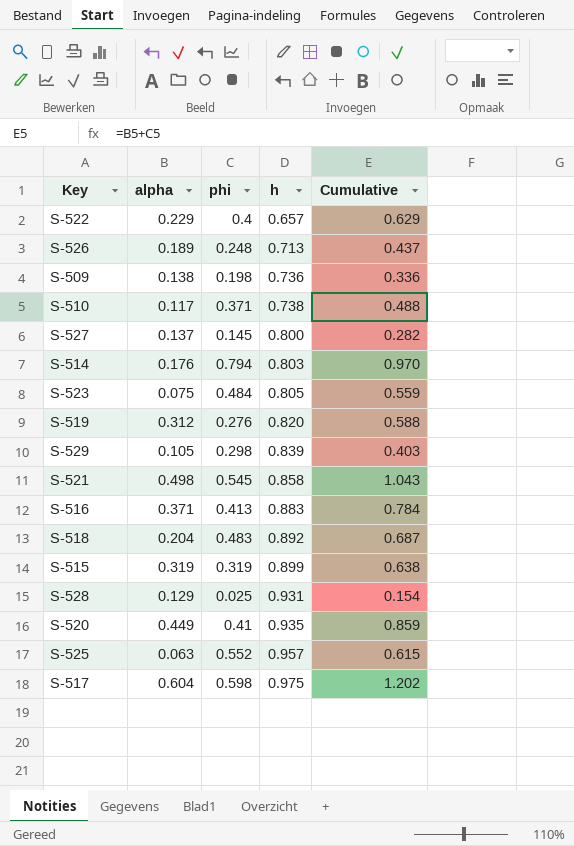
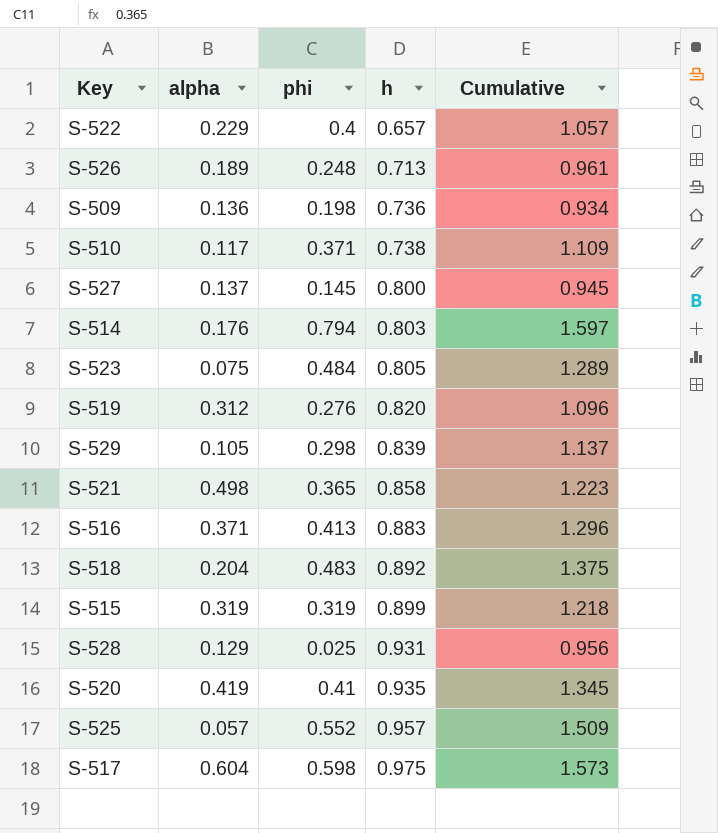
column Cumulative | formula: [alpha] + [phi] -> [phi] + [h]
S-509 | alpha: 0.138 -> 0.136
S-521 | phi: 0.545 -> 0.365
S-520 | alpha: 0.449 -> 0.419
S-525 | alpha: 0.063 -> 0.057

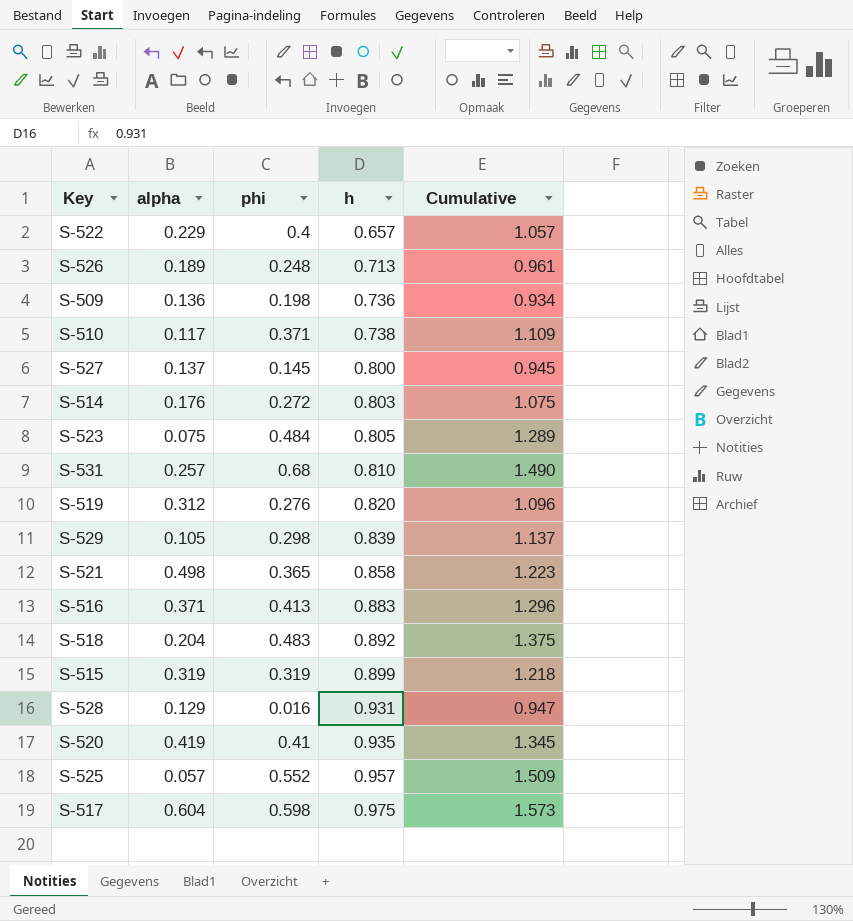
S-514 | phi: 0.794 -> 0.272
S-514 | Cumulative: 1.597 -> 1.075
row S-531: none -> 0.257 | 0.68 | 0.810 | 1.490
S-528 | phi: 0.025 -> 0.016
S-528 | Cumulative: 0.956 -> 0.947

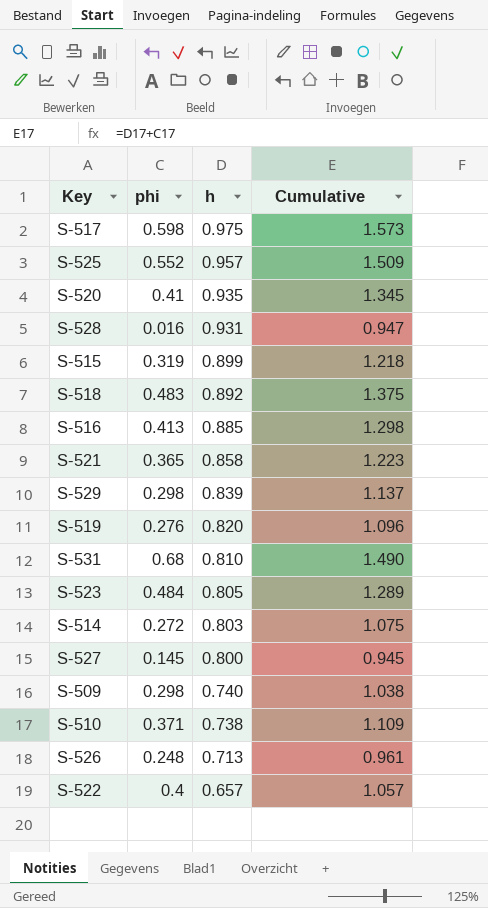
row order: h ascending -> h descending
column alpha | position: 2 -> none
S-516 | h: 0.883 -> 0.885
S-516 | Cumulative: 1.296 -> 1.298
S-509 | phi: 0.198 -> 0.298
S-509 | h: 0.736 -> 0.740
S-509 | Cumulative: 0.934 -> 1.038

